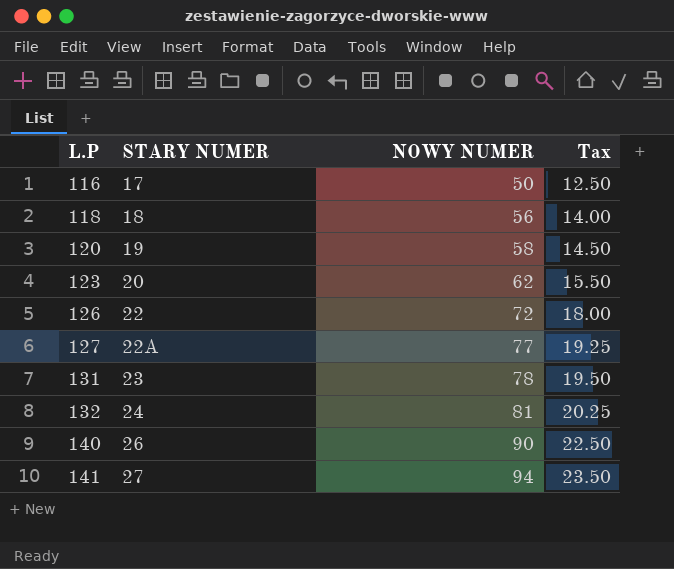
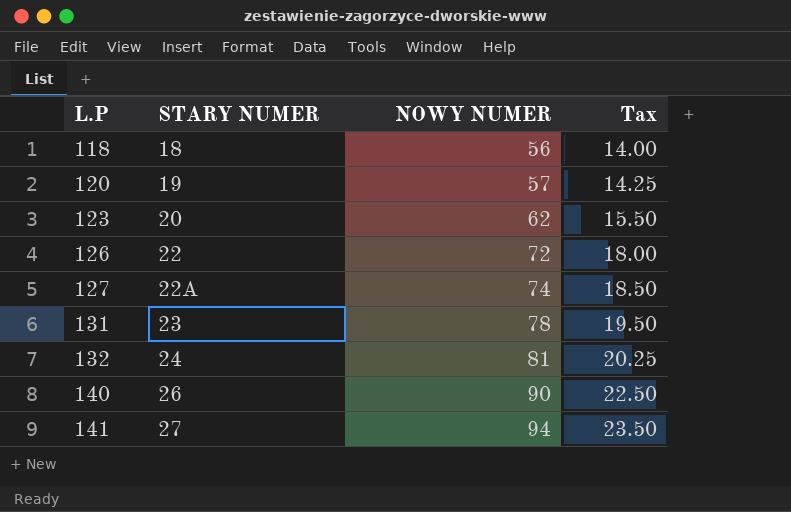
row 116: 17 | 50 | 12.50 -> none
120 | NOWY NUMER: 58 -> 57
120 | Tax: 14.50 -> 14.25
127 | NOWY NUMER: 77 -> 74
127 | Tax: 19.25 -> 18.50

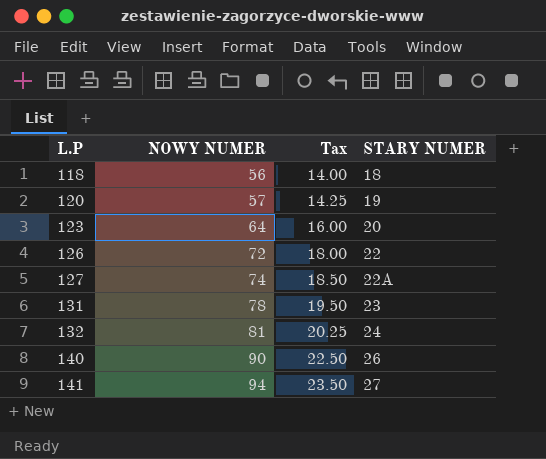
column STARY NUMER | position: 2 -> 4
123 | NOWY NUMER: 62 -> 64
123 | Tax: 15.50 -> 16.00

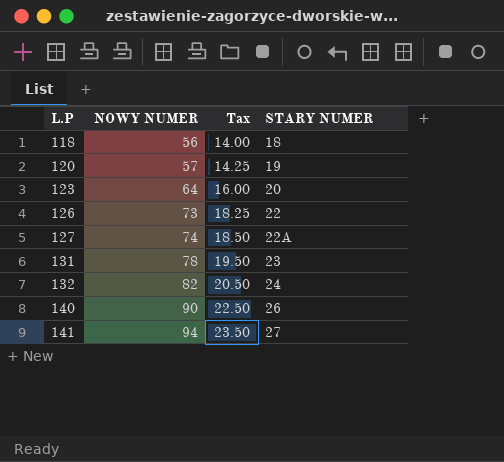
126 | NOWY NUMER: 72 -> 73
126 | Tax: 18.00 -> 18.25
132 | NOWY NUMER: 81 -> 82
132 | Tax: 20.25 -> 20.50

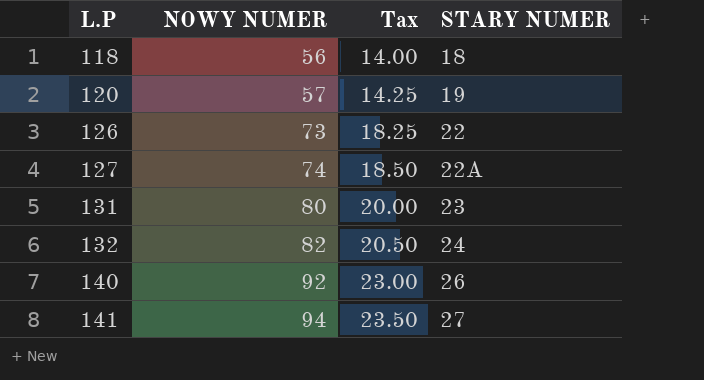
row 123: 64 | 16.00 | 20 -> none
131 | NOWY NUMER: 78 -> 80
131 | Tax: 19.50 -> 20.00
140 | NOWY NUMER: 90 -> 92
140 | Tax: 22.50 -> 23.00

